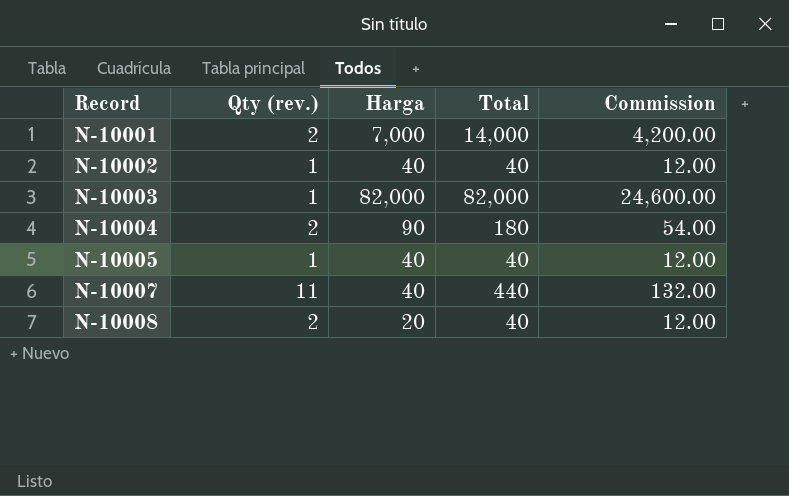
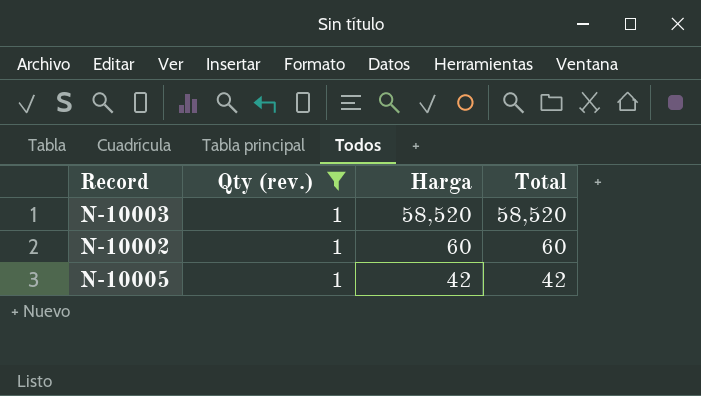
filter: none -> Qty (rev.) = 1
row order: Record ascending -> Harga descending
column Commission | formula: [Total] * 0.3 -> none
N-10003 | Harga: 82,000 -> 58,520
N-10003 | Total: 82,000 -> 58,520
N-10002 | Harga: 40 -> 60
N-10002 | Total: 40 -> 60
N-10005 | Harga: 40 -> 42
N-10005 | Total: 40 -> 42

